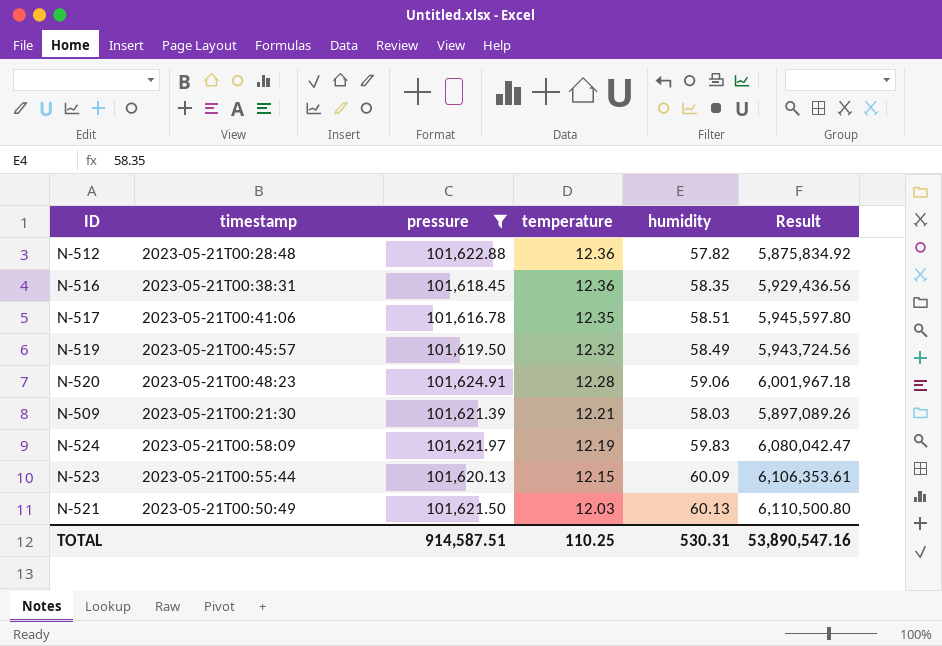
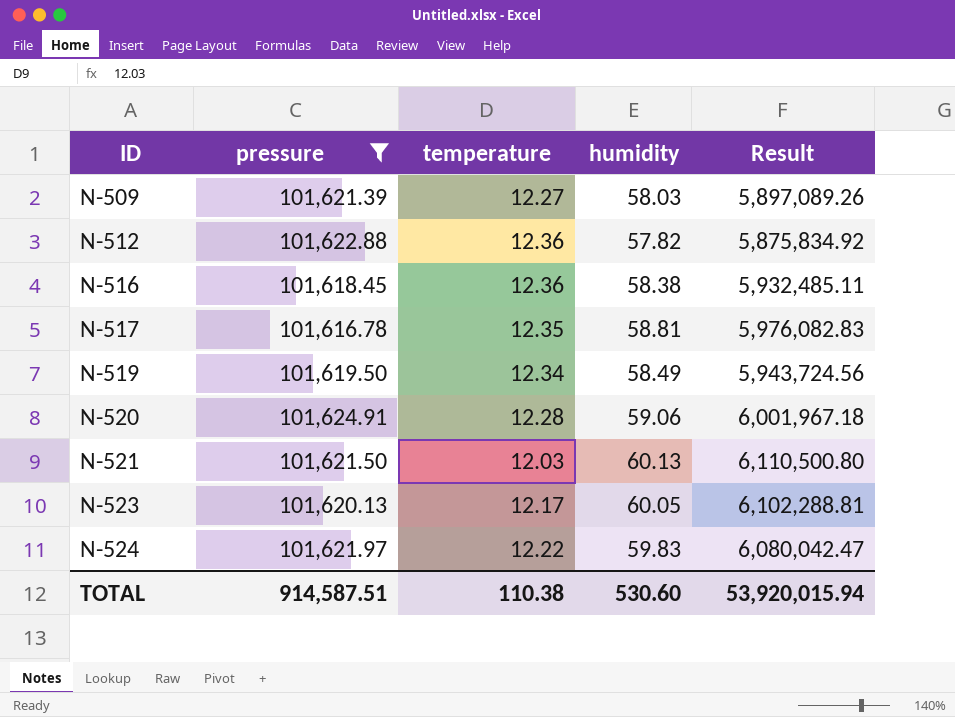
row order: temperature descending -> ID ascending
column timestamp | position: 2 -> none
N-509 | temperature: 12.21 -> 12.27
N-516 | humidity: 58.35 -> 58.38
N-516 | Result: 5,929,436.56 -> 5,932,485.11
N-517 | humidity: 58.51 -> 58.81
N-517 | Result: 5,945,597.80 -> 5,976,082.83
N-519 | temperature: 12.32 -> 12.34
N-523 | temperature: 12.15 -> 12.17
N-523 | humidity: 60.09 -> 60.05
N-523 | Result: 6,106,353.61 -> 6,102,288.81
N-524 | temperature: 12.19 -> 12.22
TOTAL | temperature: 110.25 -> 110.38
TOTAL | humidity: 530.31 -> 530.60
TOTAL | Result: 53,890,547.16 -> 53,920,015.94

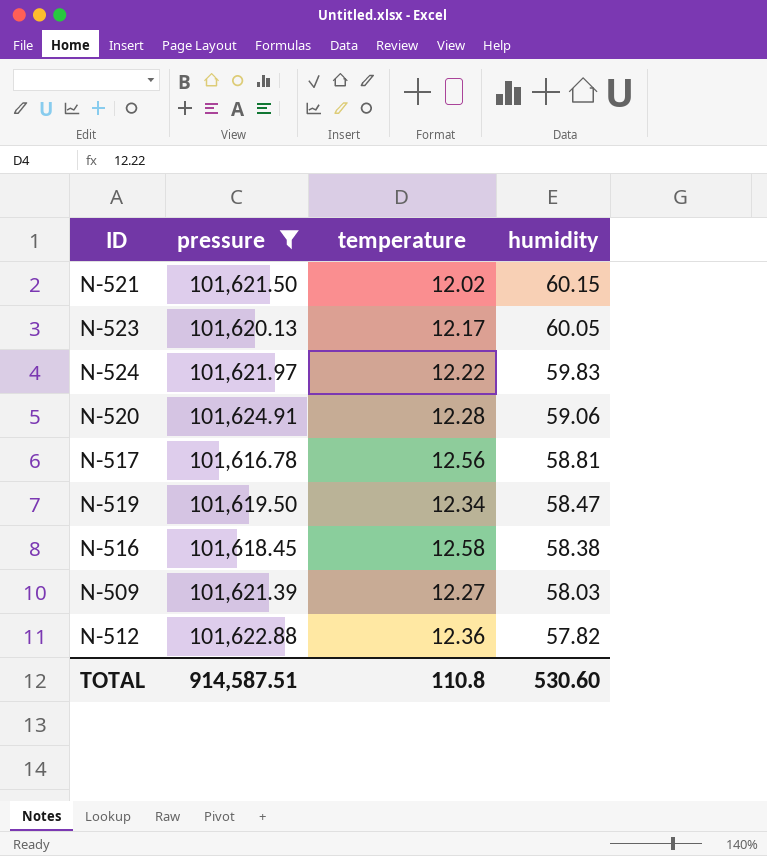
row order: ID ascending -> humidity descending
column Result | formula: [pressure] * [humidity] -> none
N-521 | temperature: 12.03 -> 12.02
N-521 | humidity: 60.13 -> 60.15
N-517 | temperature: 12.35 -> 12.56
N-519 | humidity: 58.49 -> 58.47
N-516 | temperature: 12.36 -> 12.58
TOTAL | temperature: 110.38 -> 110.8

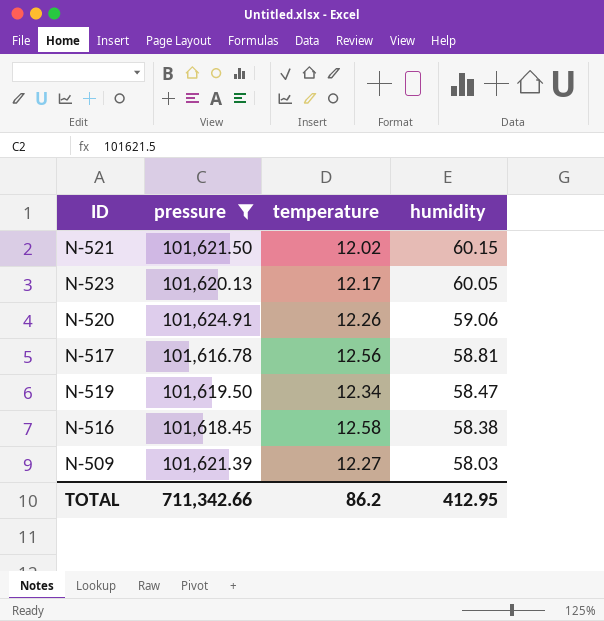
row N-524: 101,621.97 | 12.22 | 59.83 -> none
row N-512: 101,622.88 | 12.36 | 57.82 -> none
N-520 | temperature: 12.28 -> 12.26
TOTAL | pressure: 914,587.51 -> 711,342.66
TOTAL | temperature: 110.8 -> 86.2
TOTAL | humidity: 530.60 -> 412.95

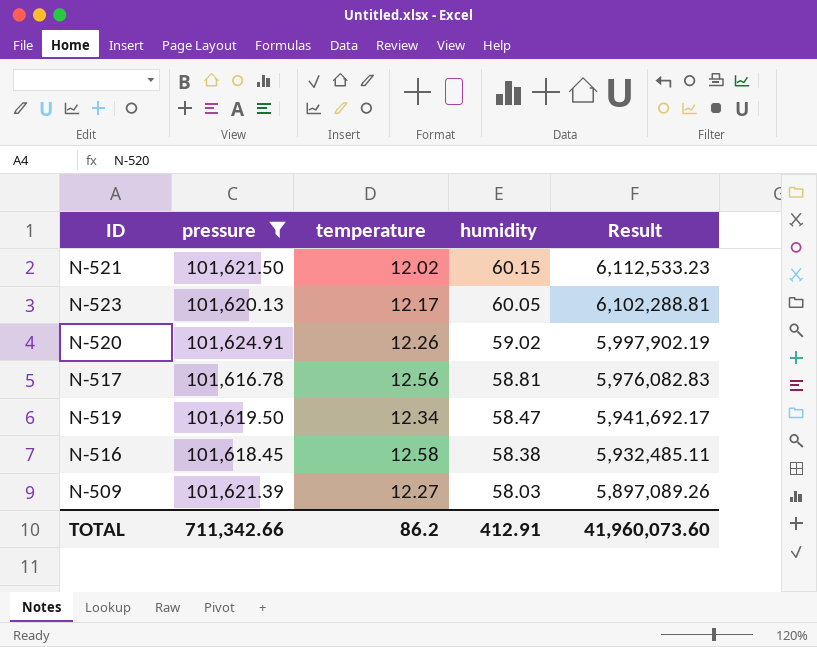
column Result | formula: none -> [pressure] * [humidity]
N-520 | humidity: 59.06 -> 59.02
TOTAL | humidity: 412.95 -> 412.91

